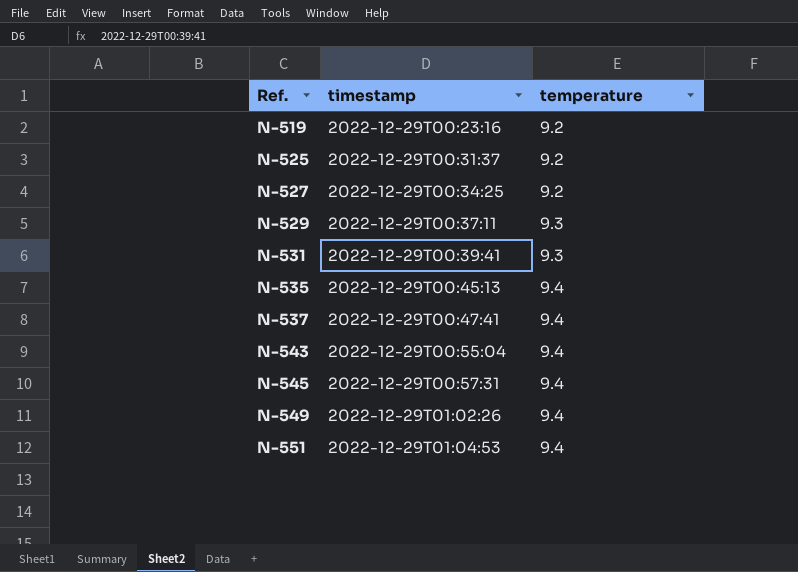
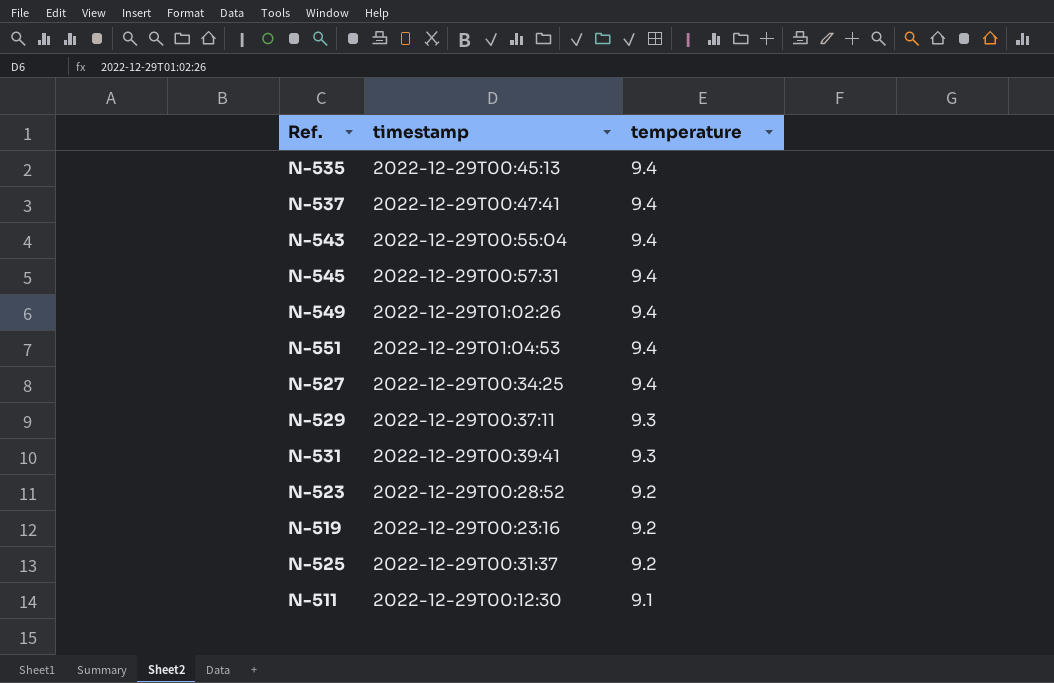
row order: Ref. ascending -> temperature descending
N-527 | temperature: 9.2 -> 9.4
row N-523: none -> 2022-12-29T00:28:52 | 9.2
row N-511: none -> 2022-12-29T00:12:30 | 9.1

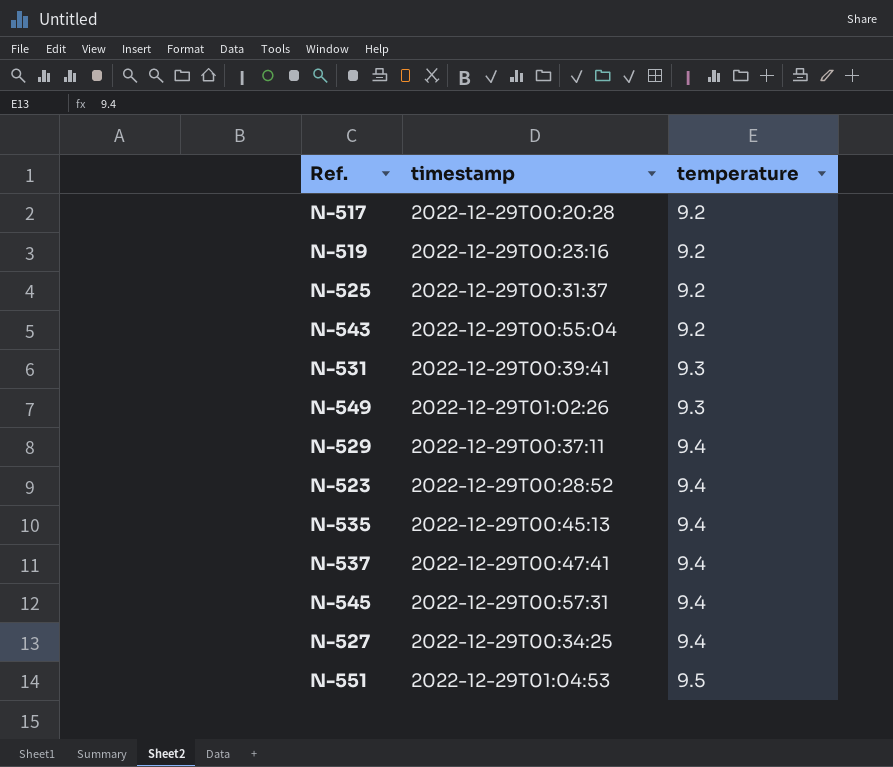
row order: temperature descending -> temperature ascending
row N-511: 2022-12-29T00:12:30 | 9.1 -> none
row N-517: none -> 2022-12-29T00:20:28 | 9.2
N-543 | temperature: 9.4 -> 9.2
N-549 | temperature: 9.4 -> 9.3
N-529 | temperature: 9.3 -> 9.4
N-523 | temperature: 9.2 -> 9.4
N-551 | temperature: 9.4 -> 9.5

